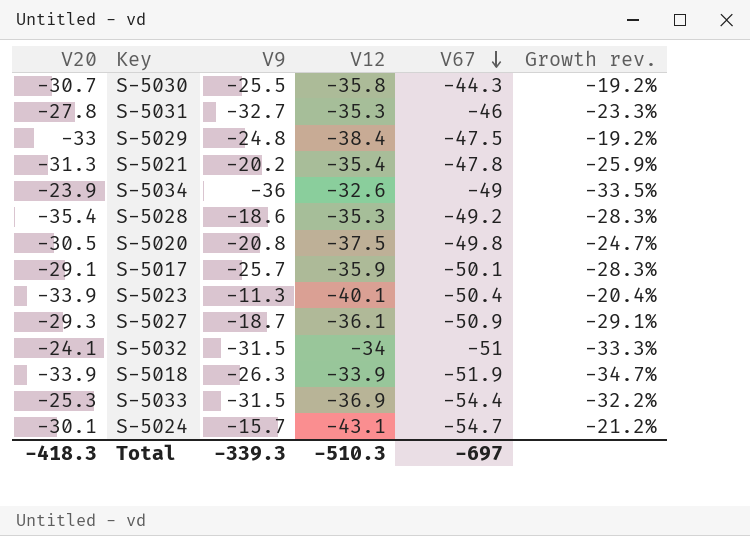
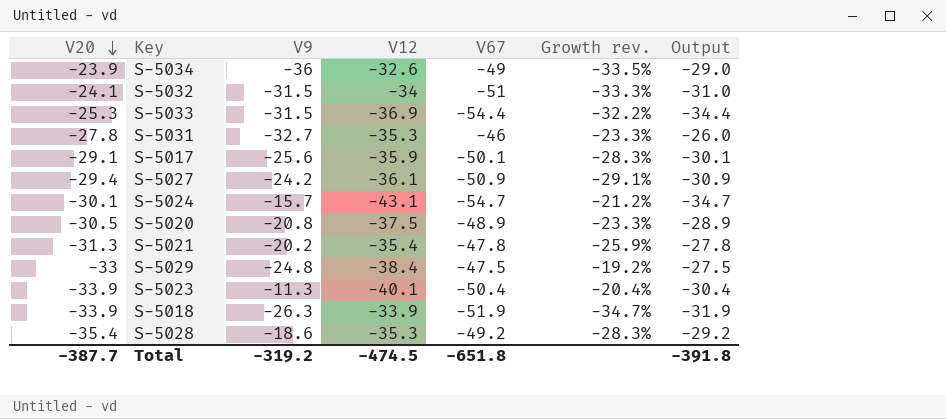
row order: V67 descending -> V20 descending
column Output | formula: none -> [V67] + 20
row S-5030: -30.7 | -25.5 | -35.8 | -44.3 | -19.2% -> none
S-5017 | V9: -25.7 -> -25.6
S-5027 | V20: -29.3 -> -29.4
S-5027 | V9: -18.7 -> -24.2
S-5020 | V67: -49.8 -> -48.9
S-5020 | Growth rev.: -24.7% -> -23.3%
Total | V20: -418.3 -> -387.7
Total | V9: -339.3 -> -319.2
Total | V12: -510.3 -> -474.5
Total | V67: -697 -> -651.8

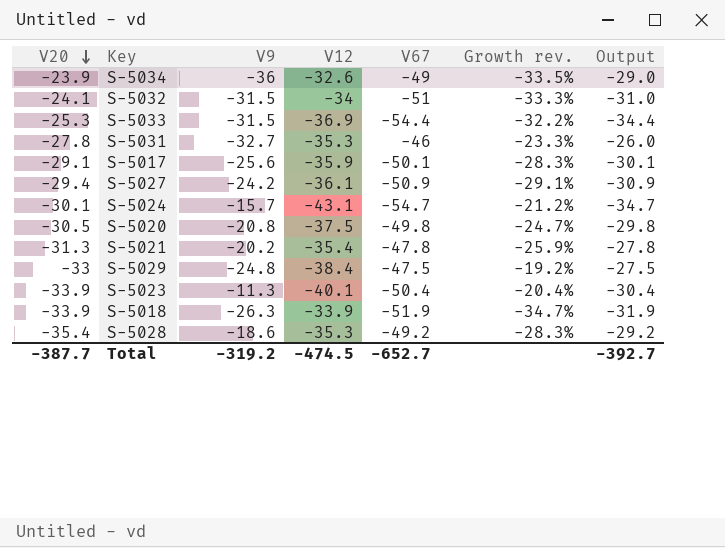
S-5020 | V67: -48.9 -> -49.8
S-5020 | Growth rev.: -23.3% -> -24.7%
S-5020 | Output: -28.9 -> -29.8
Total | V67: -651.8 -> -652.7
Total | Output: -391.8 -> -392.7

